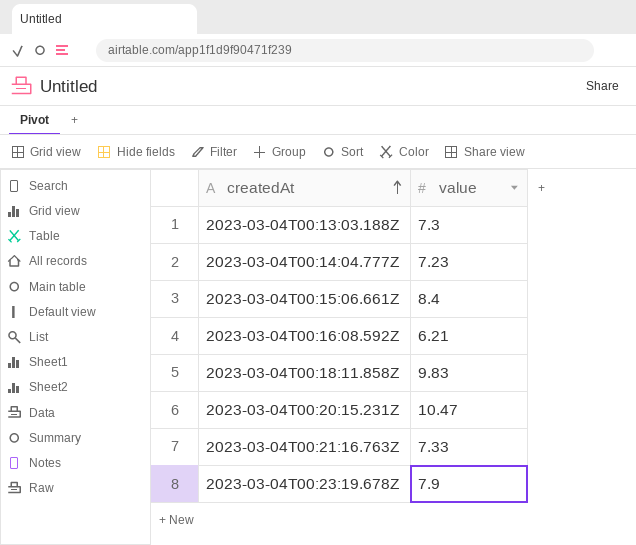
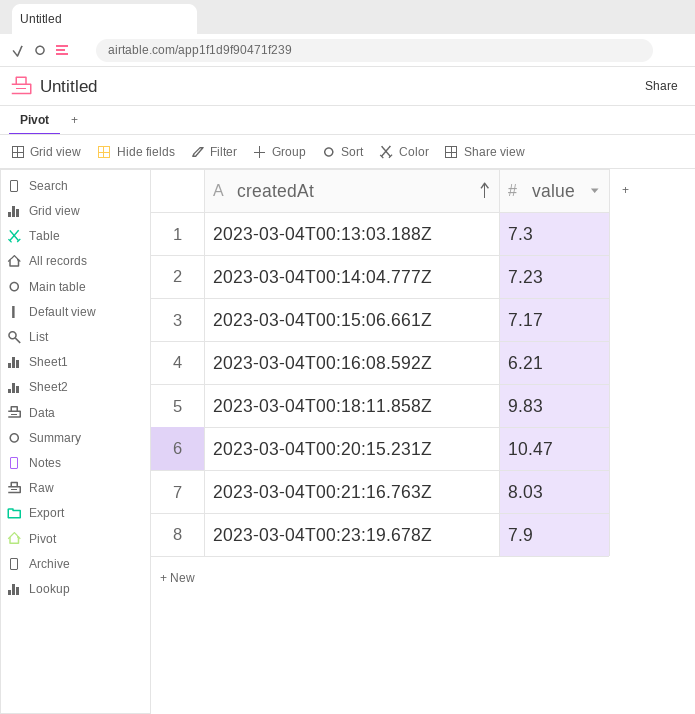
2023-03-04T00:15:06.661Z | value: 8.4 -> 7.17
2023-03-04T00:21:16.763Z | value: 7.33 -> 8.03

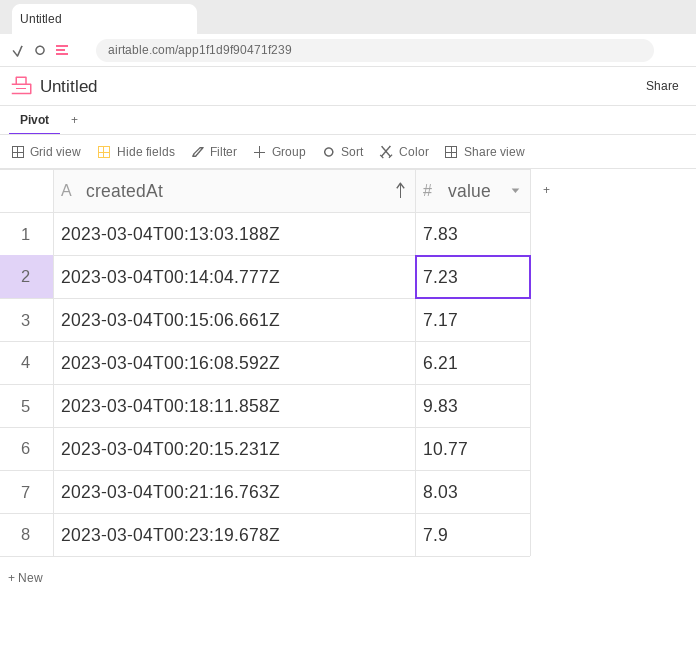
2023-03-04T00:13:03.188Z | value: 7.3 -> 7.83
2023-03-04T00:20:15.231Z | value: 10.47 -> 10.77

